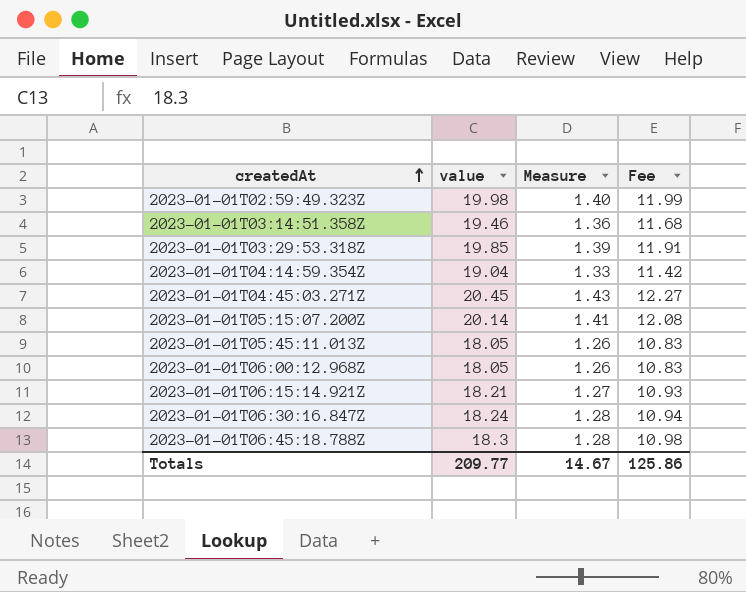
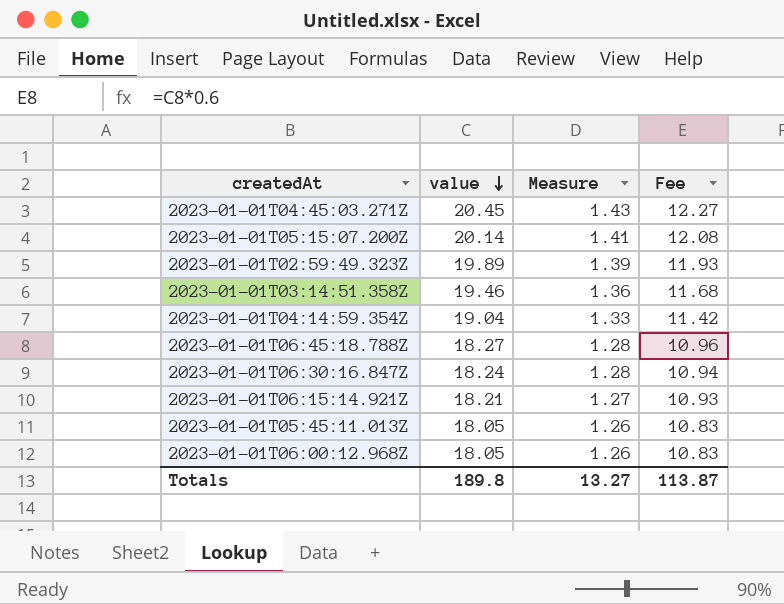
row order: createdAt ascending -> value descending
row 2023-01-01T03:29:53.318Z: 19.85 | 1.39 | 11.91 -> none
2023-01-01T02:59:49.323Z | value: 19.98 -> 19.89
2023-01-01T02:59:49.323Z | Measure: 1.40 -> 1.39
2023-01-01T02:59:49.323Z | Fee: 11.99 -> 11.93
2023-01-01T06:45:18.788Z | value: 18.3 -> 18.27
2023-01-01T06:45:18.788Z | Fee: 10.98 -> 10.96
Totals | value: 209.77 -> 189.8
Totals | Measure: 14.67 -> 13.27
Totals | Fee: 125.86 -> 113.87

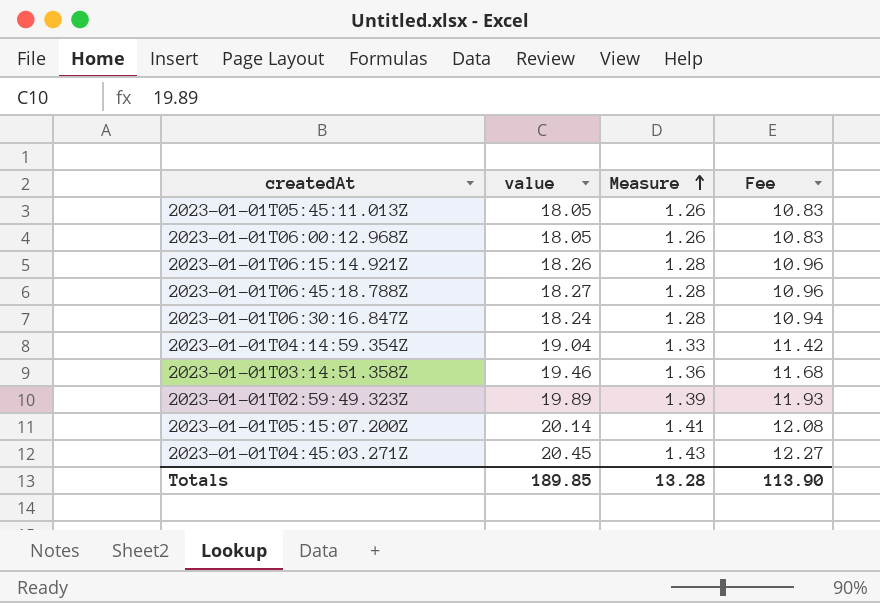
row order: value descending -> Measure ascending
2023-01-01T06:15:14.921Z | value: 18.21 -> 18.26
2023-01-01T06:15:14.921Z | Measure: 1.27 -> 1.28
2023-01-01T06:15:14.921Z | Fee: 10.93 -> 10.96
Totals | value: 189.8 -> 189.85
Totals | Measure: 13.27 -> 13.28
Totals | Fee: 113.87 -> 113.90

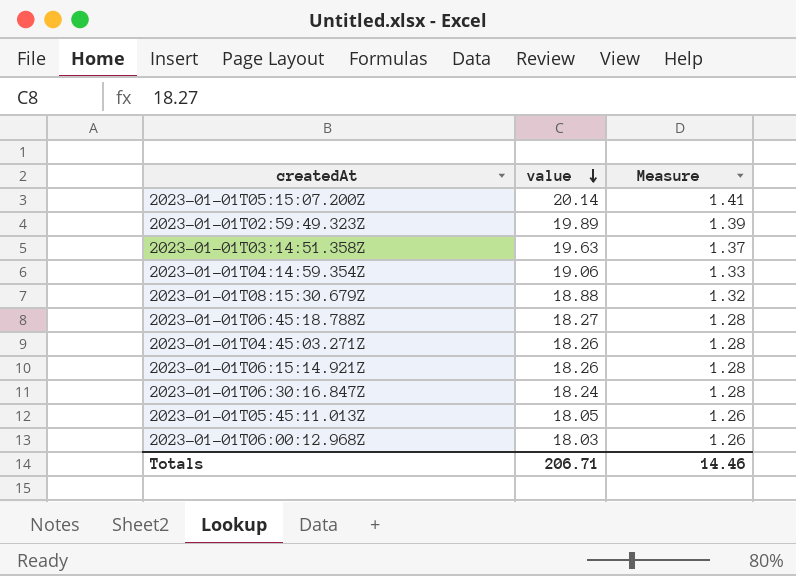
row order: Measure ascending -> value descending
column Fee | formula: [value] * 0.6 -> none
2023-01-01T03:14:51.358Z | value: 19.46 -> 19.63
2023-01-01T03:14:51.358Z | Measure: 1.36 -> 1.37
2023-01-01T04:14:59.354Z | value: 19.04 -> 19.06
row 2023-01-01T08:15:30.679Z: none -> 18.88 | 1.32
2023-01-01T04:45:03.271Z | value: 20.45 -> 18.26
2023-01-01T04:45:03.271Z | Measure: 1.43 -> 1.28
2023-01-01T06:00:12.968Z | value: 18.05 -> 18.03
Totals | value: 189.85 -> 206.71
Totals | Measure: 13.28 -> 14.46

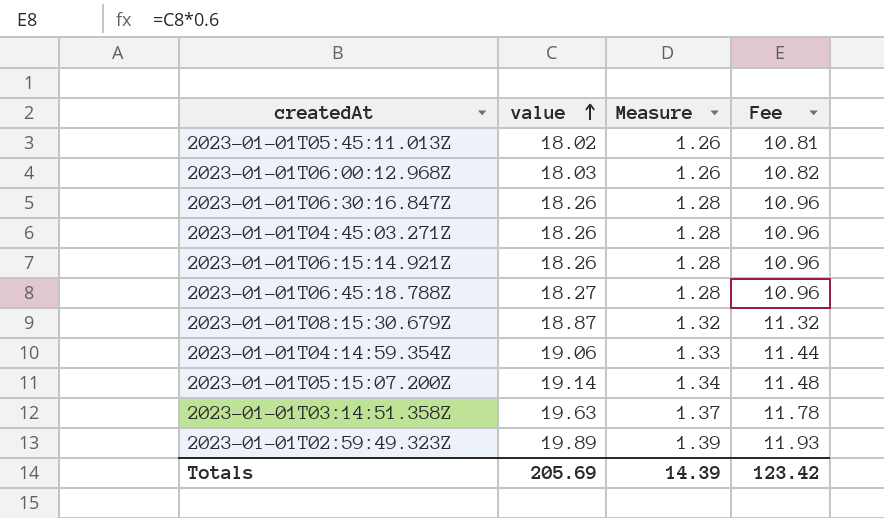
row order: value descending -> value ascending
column Fee | formula: none -> [value] * 0.6
2023-01-01T05:45:11.013Z | value: 18.05 -> 18.02
2023-01-01T06:30:16.847Z | value: 18.24 -> 18.26
2023-01-01T08:15:30.679Z | value: 18.88 -> 18.87
2023-01-01T05:15:07.200Z | value: 20.14 -> 19.14
2023-01-01T05:15:07.200Z | Measure: 1.41 -> 1.34
Totals | value: 206.71 -> 205.69
Totals | Measure: 14.46 -> 14.39

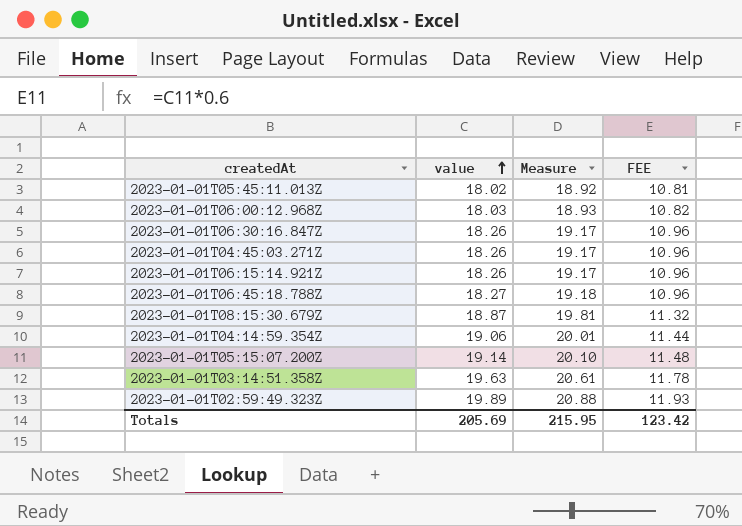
column Measure | formula: [value] * 0.07 -> [value] * 1.05
column name: Fee -> FEE
Totals | Measure: 14.39 -> 215.95

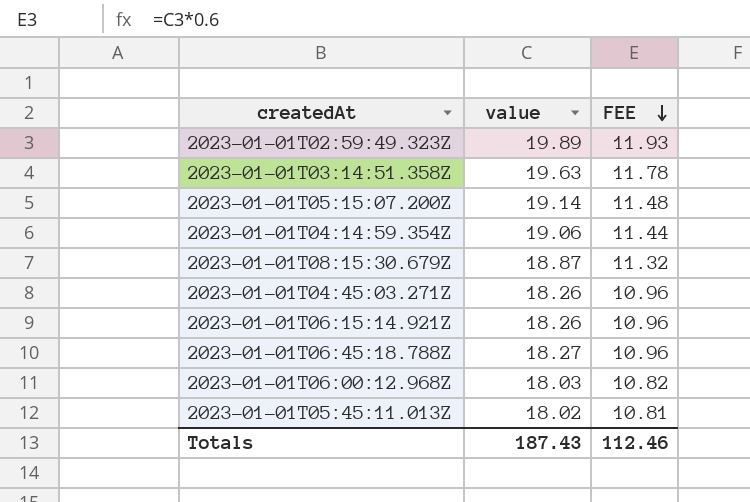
row order: value ascending -> FEE descending
column Measure | formula: [value] * 1.05 -> none
row 2023-01-01T06:30:16.847Z: 18.26 | 19.17 | 10.96 -> none
Totals | value: 205.69 -> 187.43
Totals | FEE: 123.42 -> 112.46

